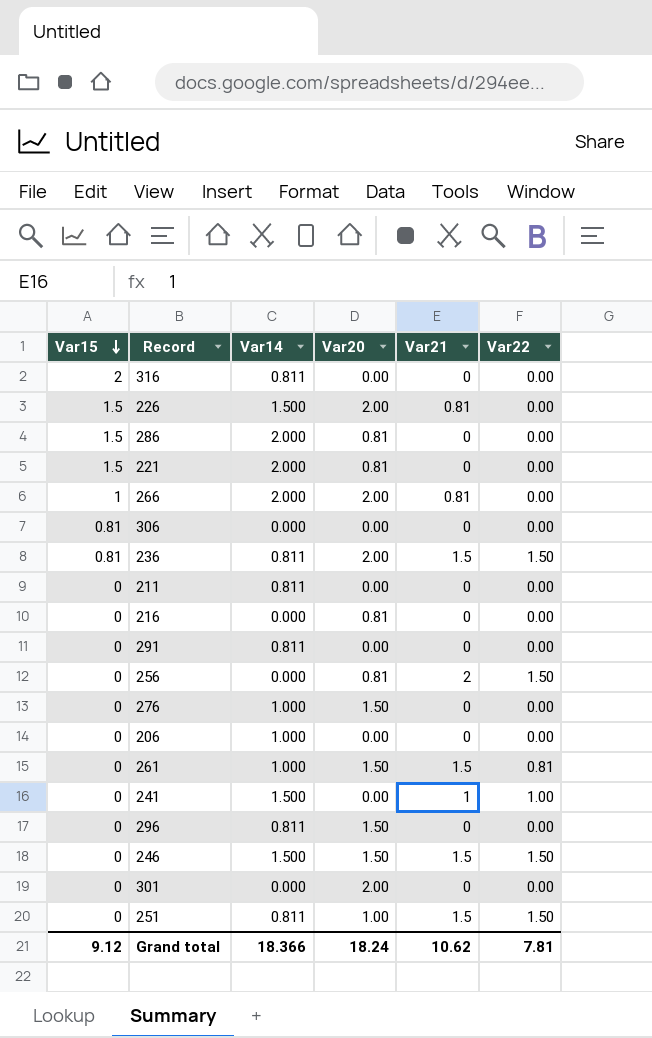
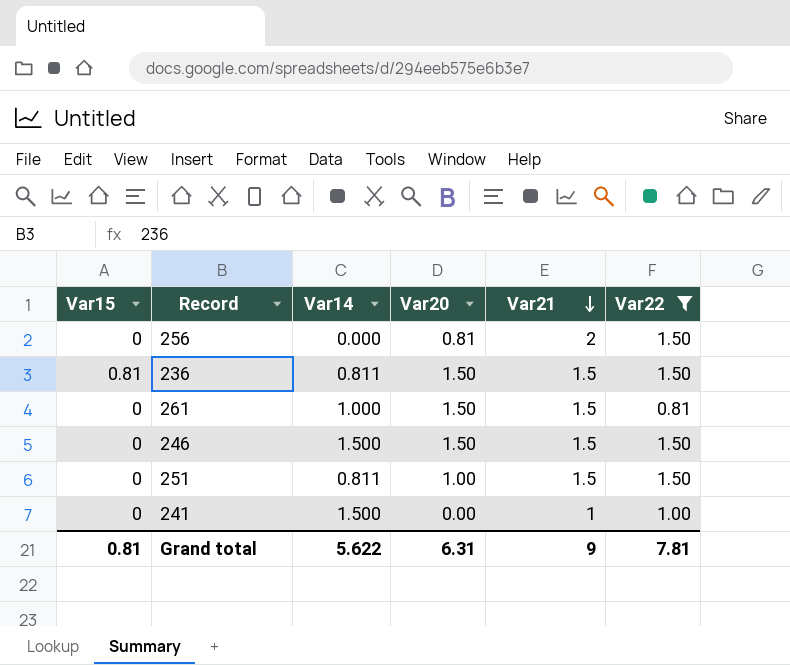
filter: none -> Var22 != 0.00
row order: Var15 descending -> Var21 descending
236 | Var20: 2.00 -> 1.50
Grand total | Var15: 9.12 -> 0.81
Grand total | Var14: 18.366 -> 5.622
Grand total | Var20: 18.24 -> 6.31
Grand total | Var21: 10.62 -> 9

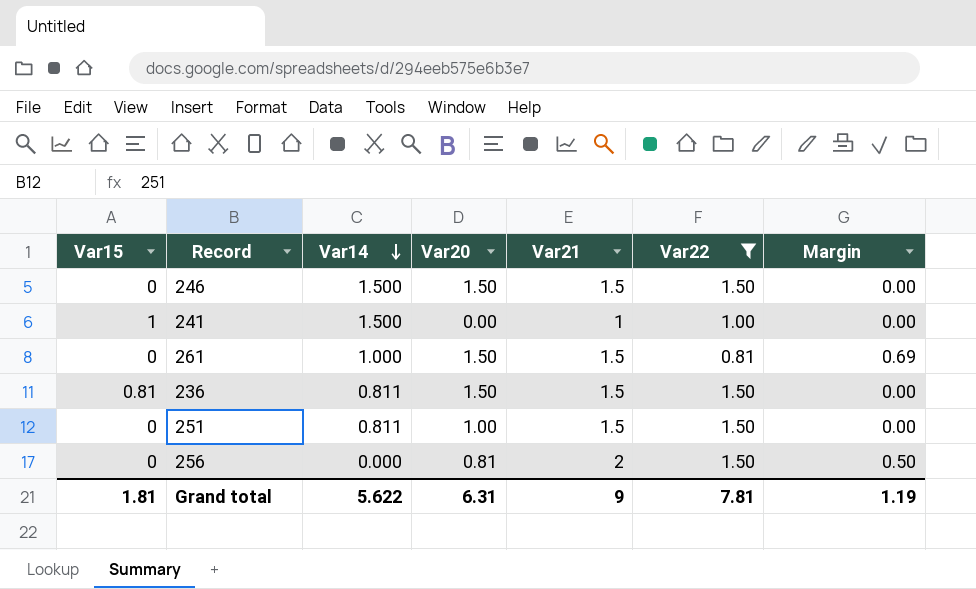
row order: Var21 descending -> Var14 descending
column Margin | formula: none -> [Var21] - [Var22]
241 | Var15: 0 -> 1
Grand total | Var15: 0.81 -> 1.81

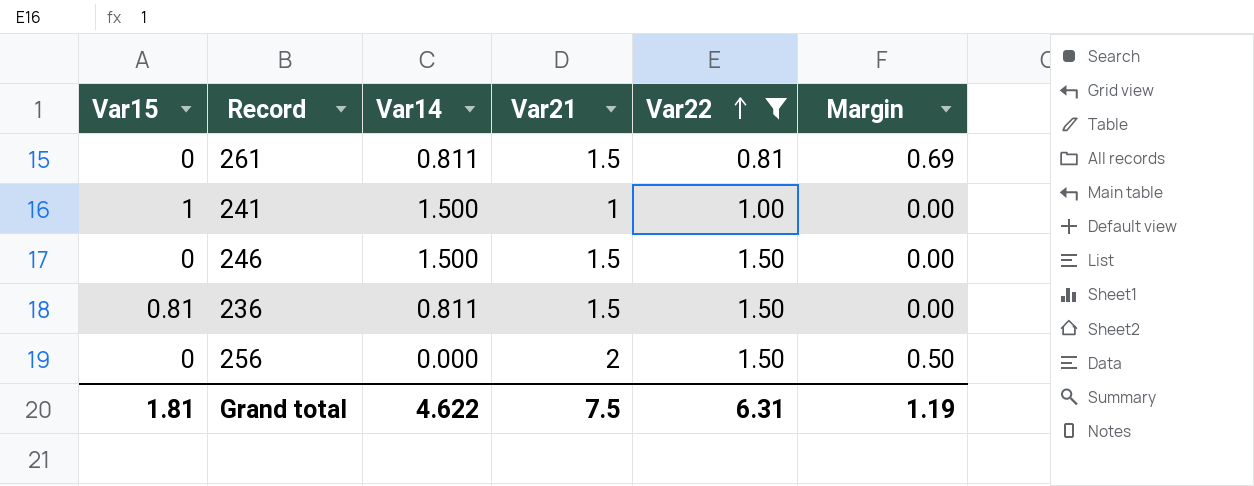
row order: Var14 descending -> Var22 ascending
column Var20 | position: 4 -> none
row 251: 0 | 0.811 | 1.00 | 1.5 | 1.50 | 0.00 -> none
261 | Var14: 1.000 -> 0.811
Grand total | Var14: 5.622 -> 4.622
Grand total | Var21: 9 -> 7.5
Grand total | Var22: 7.81 -> 6.31

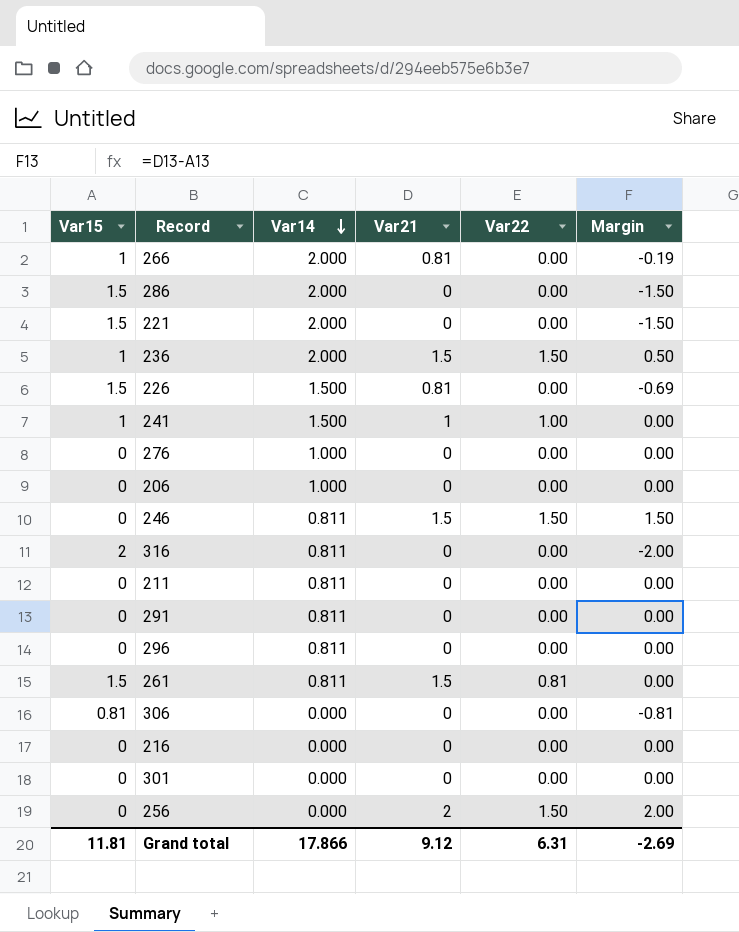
filter: Var22 != 0.00 -> none
row order: Var22 ascending -> Var14 descending
column Margin | formula: [Var21] - [Var22] -> [Var21] - [Var15]
236 | Var15: 0.81 -> 1
236 | Var14: 0.811 -> 2.000
246 | Var14: 1.500 -> 0.811
261 | Var15: 0 -> 1.5
Grand total | Var15: 1.81 -> 11.81
Grand total | Var14: 4.622 -> 17.866
Grand total | Var21: 7.5 -> 9.12
Grand total | Margin: 1.19 -> -2.69

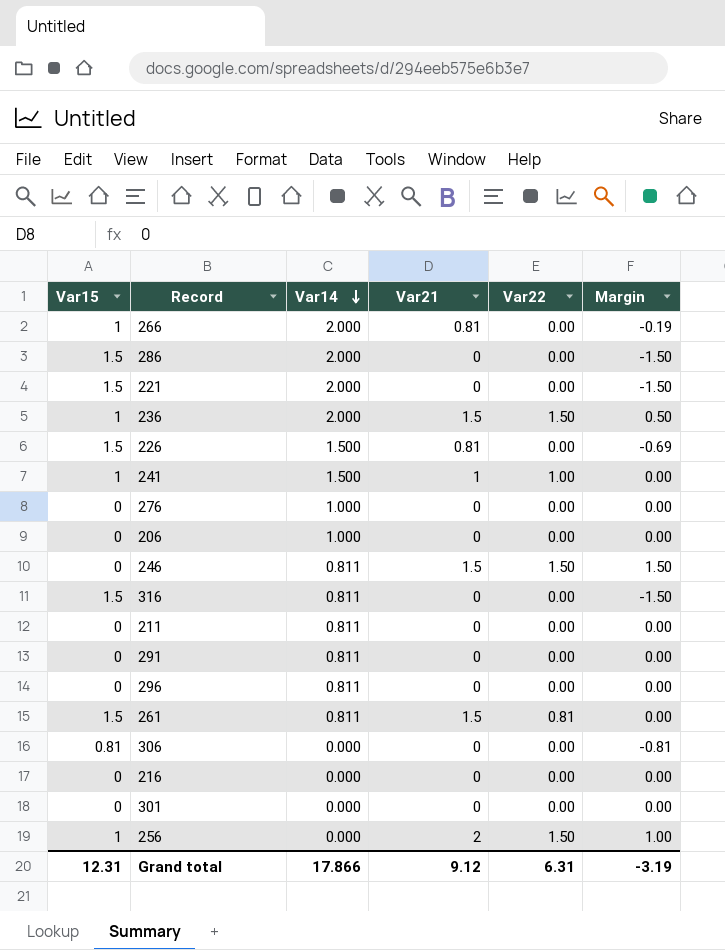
316 | Var15: 2 -> 1.5
316 | Margin: -2.00 -> -1.50
256 | Var15: 0 -> 1
256 | Margin: 2.00 -> 1.00
Grand total | Var15: 11.81 -> 12.31
Grand total | Margin: -2.69 -> -3.19

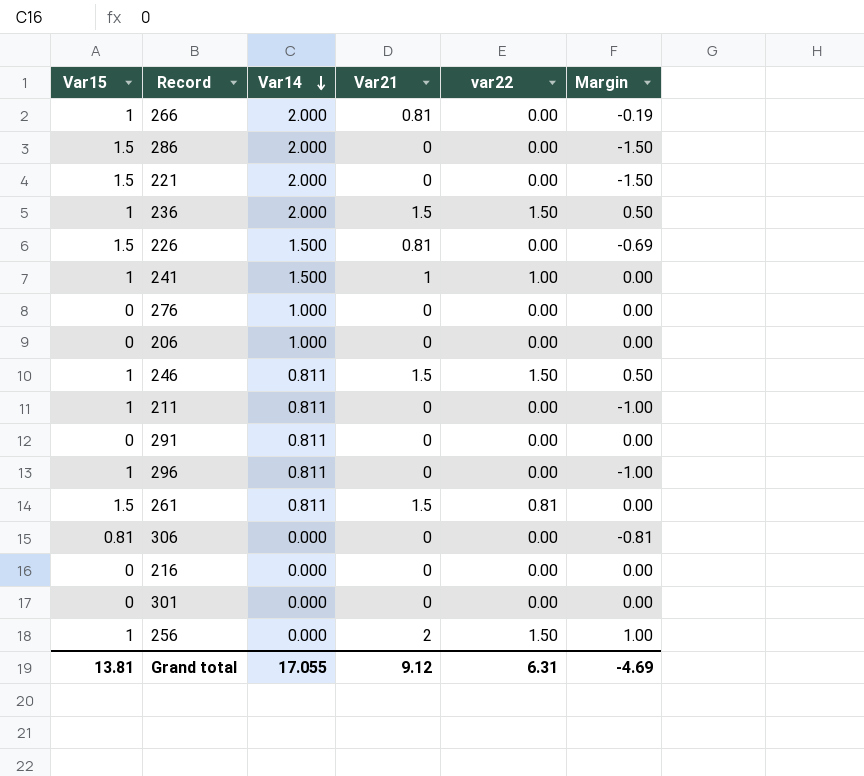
column name: Var22 -> var22
row 316: 1.5 | 0.811 | 0 | 0.00 | -1.50 -> none
246 | Var15: 0 -> 1
246 | Margin: 1.50 -> 0.50
211 | Var15: 0 -> 1
211 | Margin: 0.00 -> -1.00
296 | Var15: 0 -> 1
296 | Margin: 0.00 -> -1.00
Grand total | Var15: 12.31 -> 13.81
Grand total | Var14: 17.866 -> 17.055
Grand total | Margin: -3.19 -> -4.69

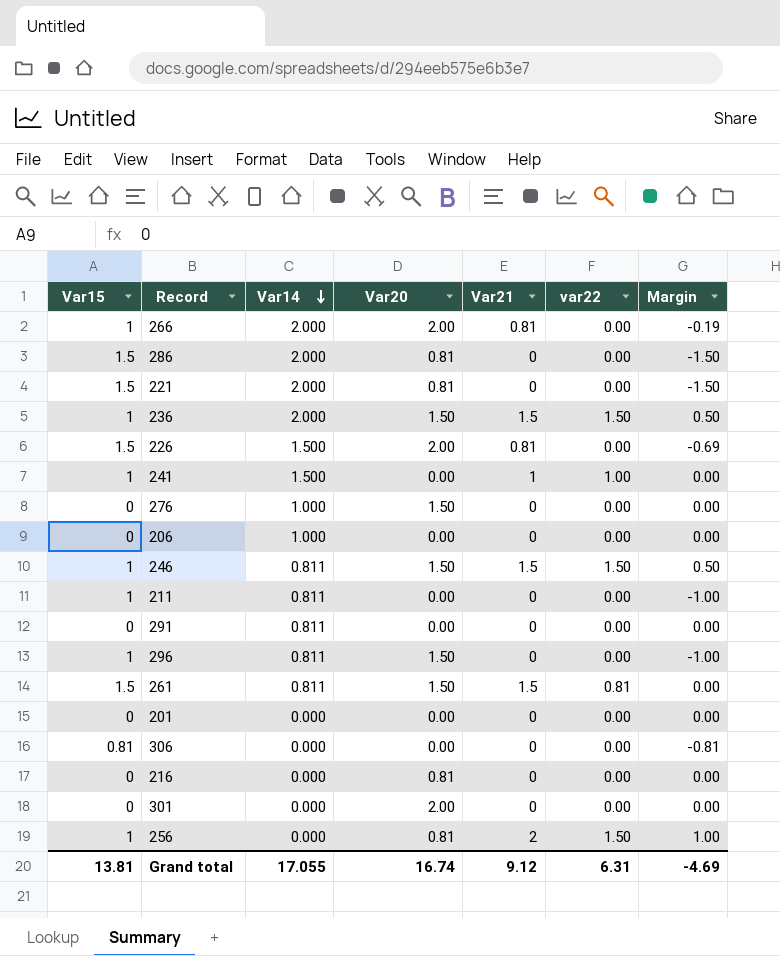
column Var20 | position: none -> 4
row 201: none -> 0 | 0.000 | 0.00 | 0 | 0.00 | 0.00

